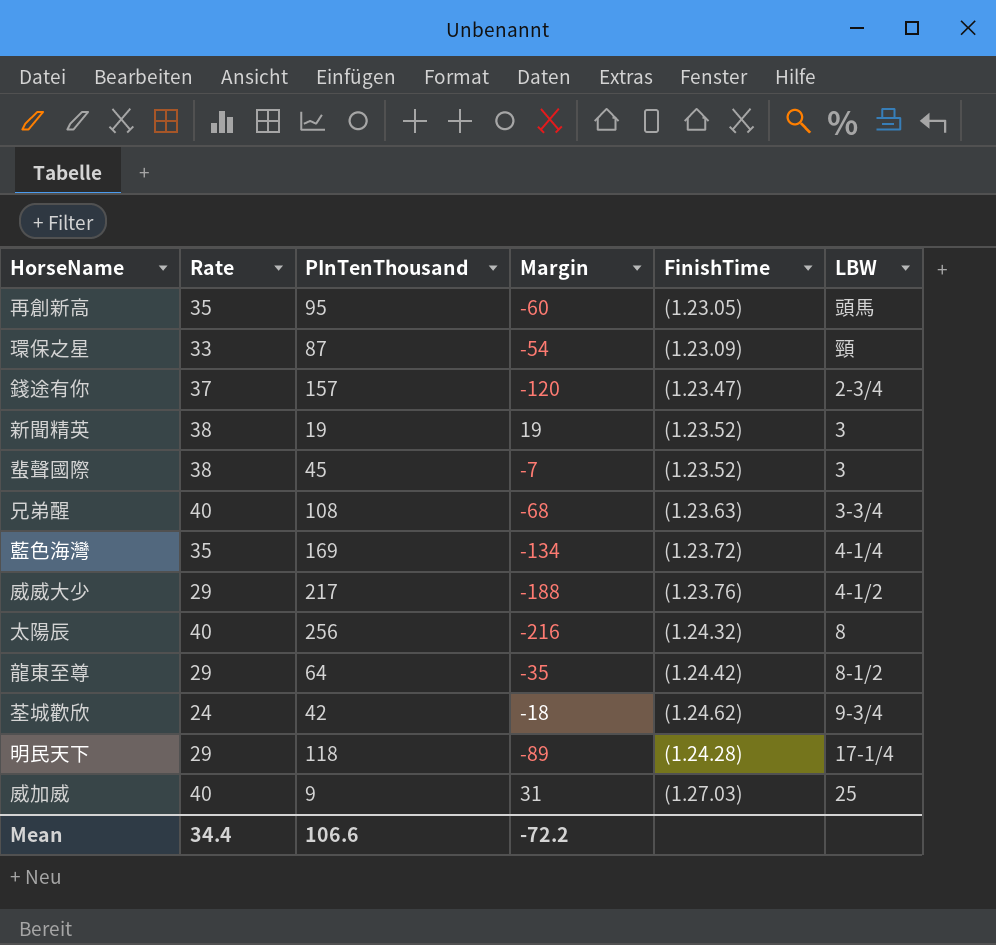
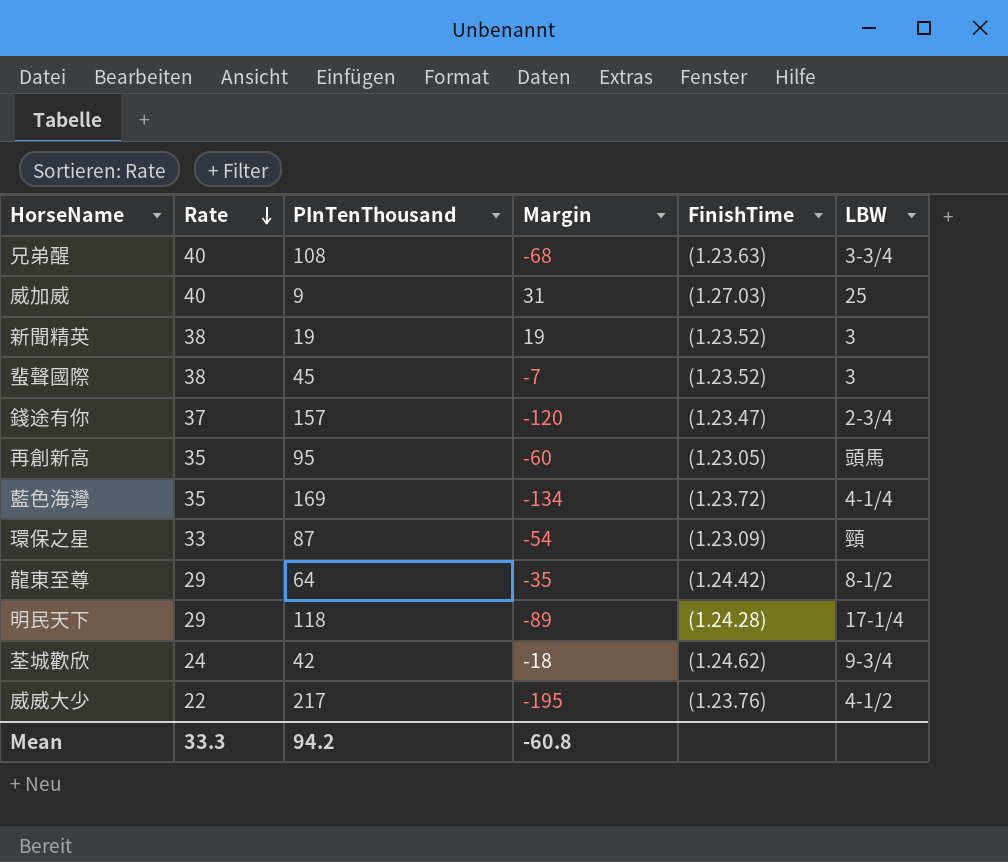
row order: none -> Rate descending
row 太陽辰: 40 | 256 | -216 | (1.24.32) | 8 -> none
威威大少 | Rate: 29 -> 22
威威大少 | Margin: -188 -> -195
Mean | Rate: 34.4 -> 33.3
Mean | PInTenThousand: 106.6 -> 94.2
Mean | Margin: -72.2 -> -60.8

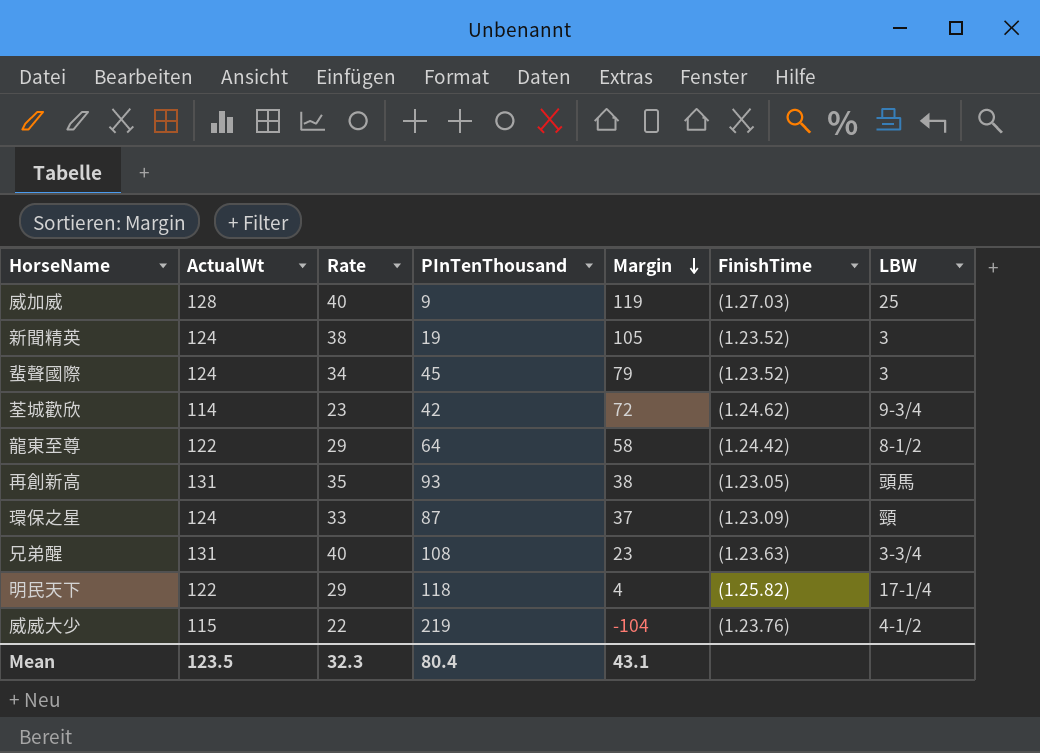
row order: Rate descending -> Margin descending
column ActualWt | position: none -> 2
column Margin | formula: [Rate] - [PInTenThousand] -> [ActualWt] - [PInTenThousand]
row 錢途有你: 37 | 157 | -120 | (1.23.47) | 2-3/4 -> none
row 藍色海灣: 35 | 169 | -134 | (1.23.72) | 4-1/4 -> none
蜚聲國際 | Rate: 38 -> 34
荃城歡欣 | Rate: 24 -> 23
再創新高 | PInTenThousand: 95 -> 93
明民天下 | FinishTime: (1.24.28) -> (1.25.82)
威威大少 | PInTenThousand: 217 -> 219
Mean | Rate: 33.3 -> 32.3
Mean | PInTenThousand: 94.2 -> 80.4
Mean | Margin: -60.8 -> 43.1

